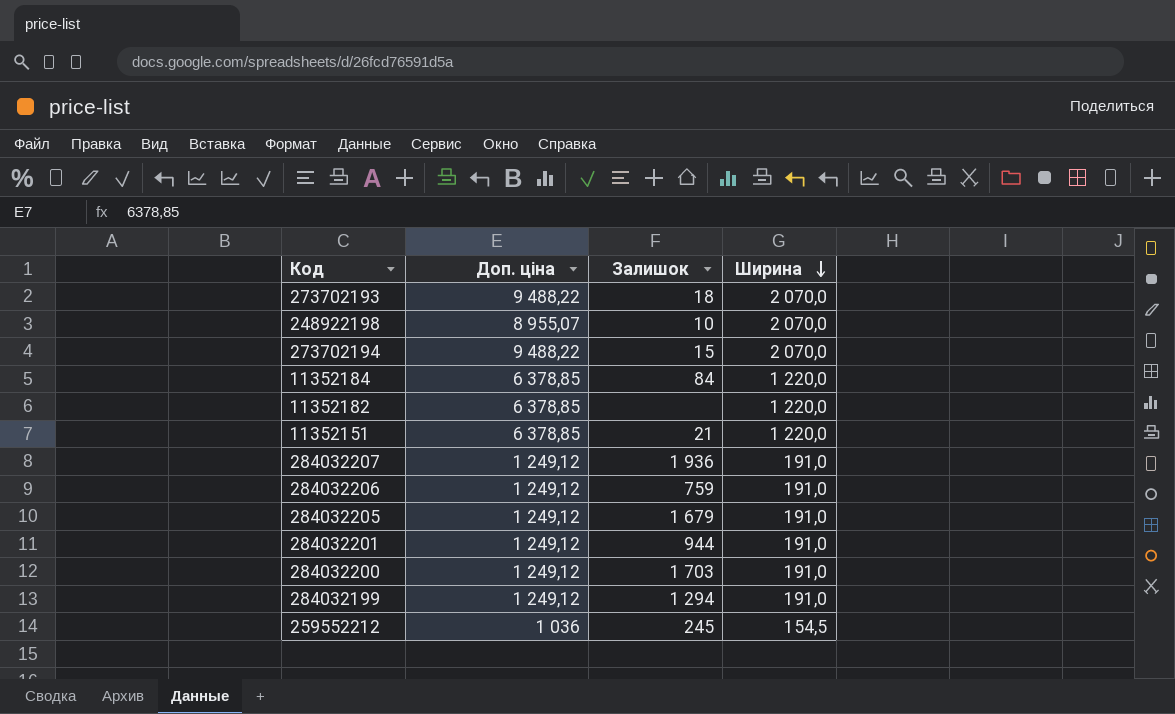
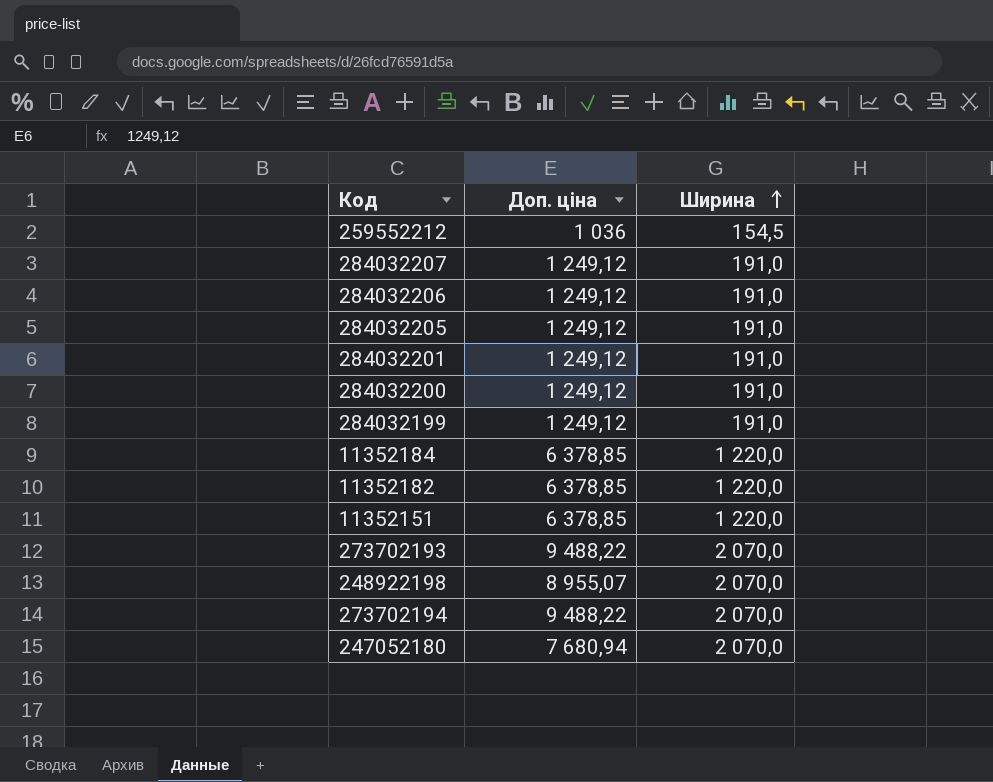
row order: Ширина descending -> Ширина ascending
column Залишок | position: 3 -> none
row 247052180: none -> 7 680,94 | 2 070,0

